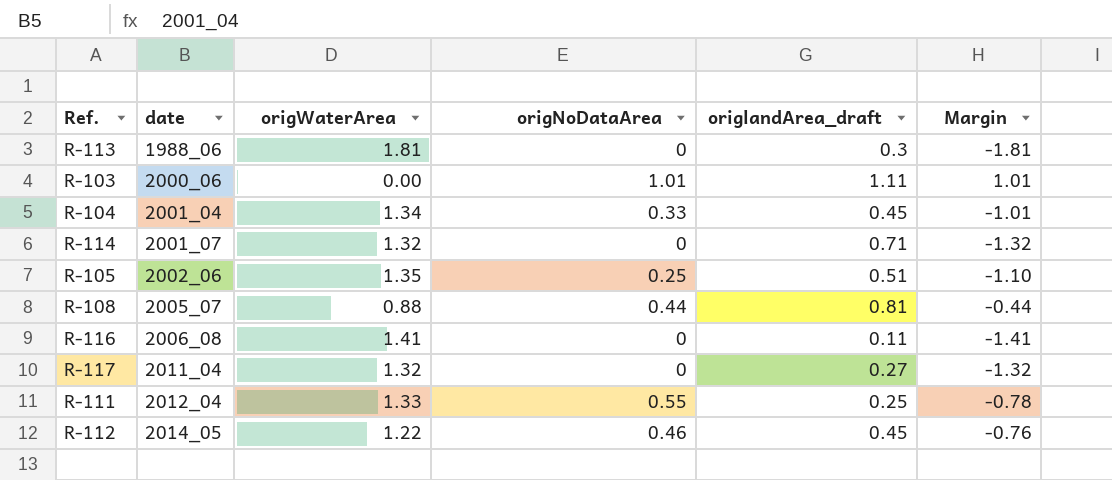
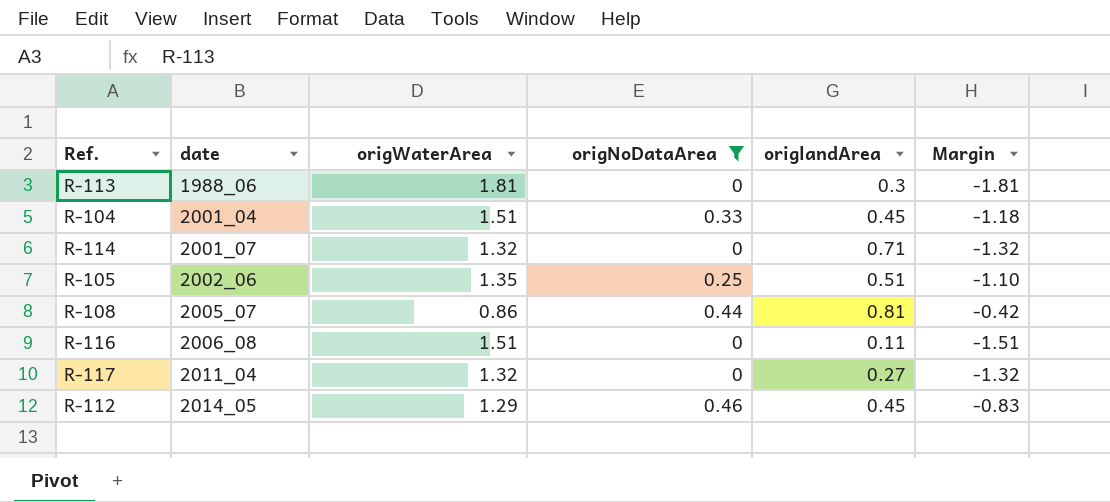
filter: none -> origNoDataArea <= 0.46
column name: origlandArea_draft -> origlandArea
R-104 | origWaterArea: 1.34 -> 1.51
R-104 | Margin: -1.01 -> -1.18
R-108 | origWaterArea: 0.88 -> 0.86
R-108 | Margin: -0.44 -> -0.42
R-116 | origWaterArea: 1.41 -> 1.51
R-116 | Margin: -1.41 -> -1.51
R-112 | origWaterArea: 1.22 -> 1.29
R-112 | Margin: -0.76 -> -0.83

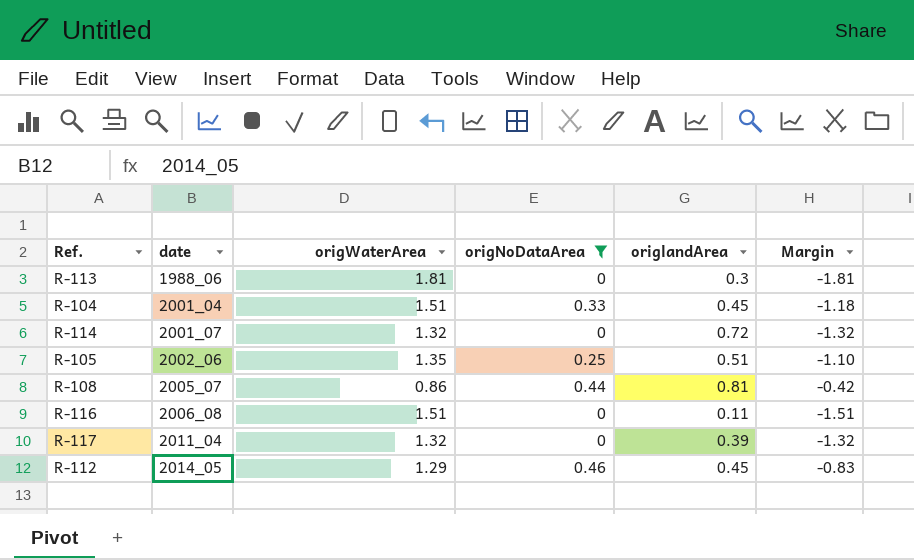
R-114 | origlandArea: 0.71 -> 0.72
R-117 | origlandArea: 0.27 -> 0.39

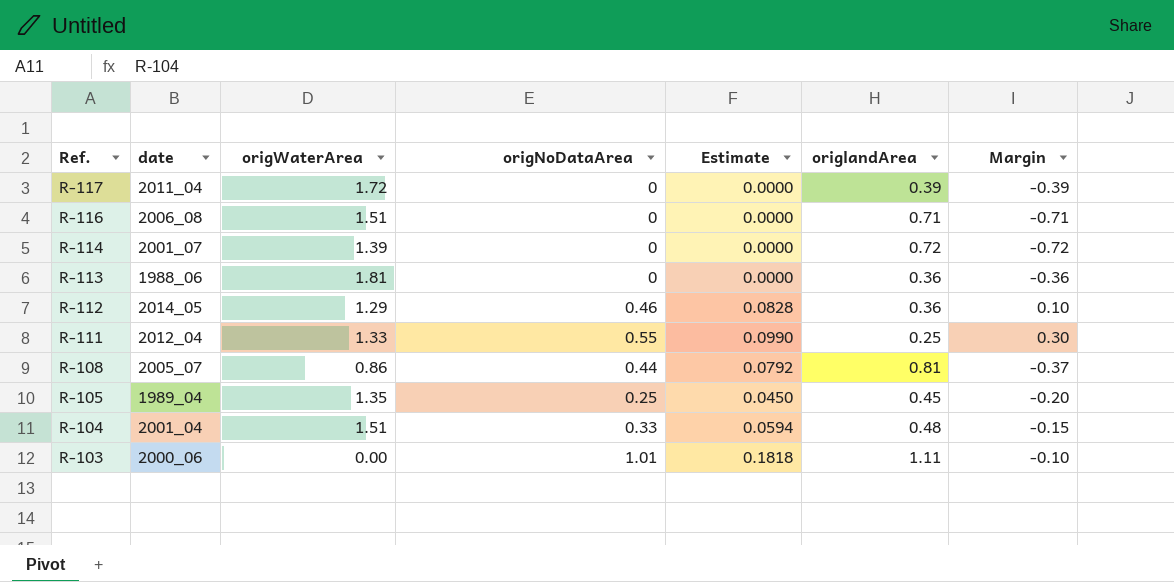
filter: origNoDataArea <= 0.46 -> none
row order: date ascending -> Ref. descending
column Estimate | formula: none -> [origNoDataArea] * 0.18
column Margin | formula: [origNoDataArea] - [origWaterArea] -> [origNoDataArea] - [origlandArea]
R-117 | origWaterArea: 1.32 -> 1.72
R-116 | origlandArea: 0.11 -> 0.71
R-114 | origWaterArea: 1.32 -> 1.39
R-113 | origlandArea: 0.3 -> 0.36
R-112 | origlandArea: 0.45 -> 0.36
R-105 | date: 2002_06 -> 1989_04
R-105 | origlandArea: 0.51 -> 0.45
R-104 | origlandArea: 0.45 -> 0.48

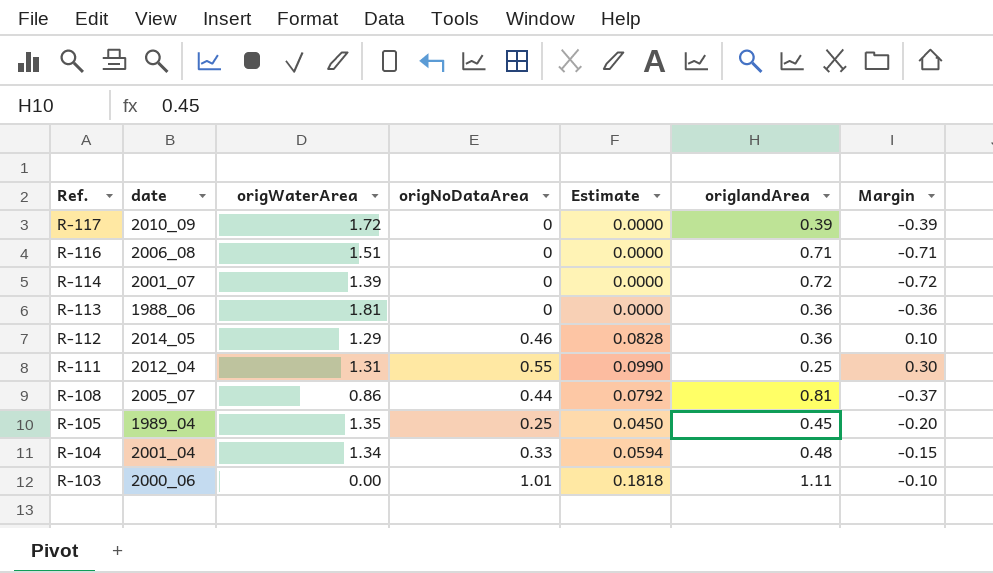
R-117 | date: 2011_04 -> 2010_09
R-111 | origWaterArea: 1.33 -> 1.31
R-104 | origWaterArea: 1.51 -> 1.34

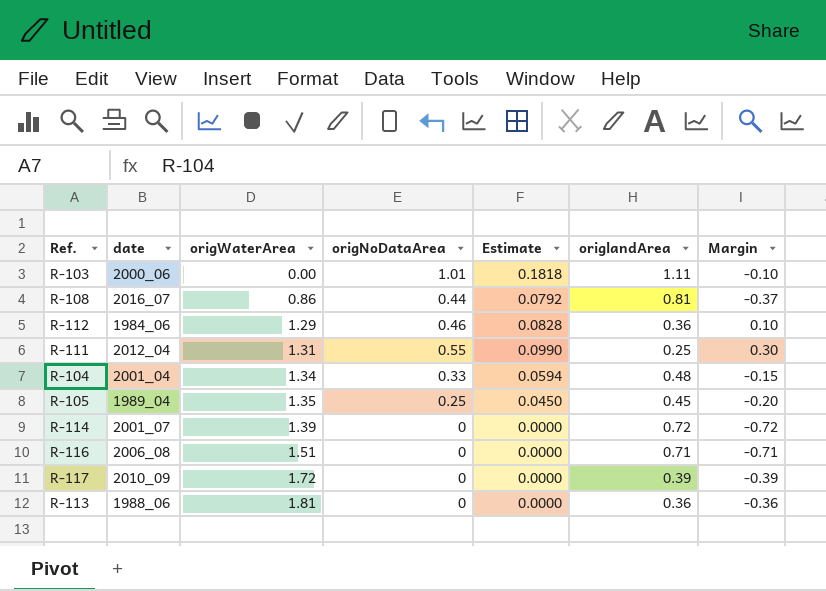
row order: Ref. descending -> origWaterArea ascending
R-108 | date: 2005_07 -> 2016_07
R-112 | date: 2014_05 -> 1984_06

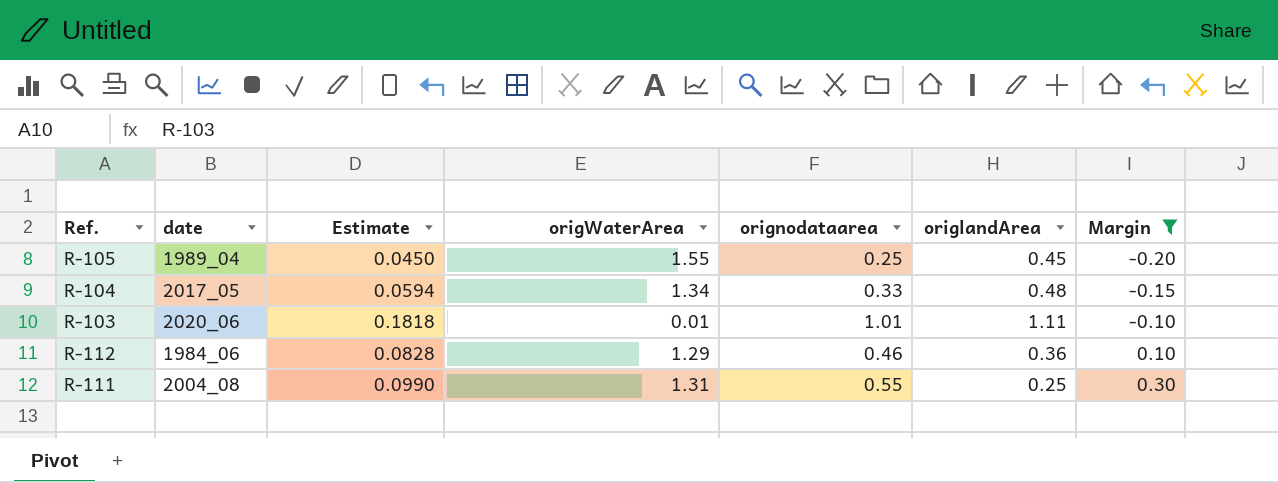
filter: none -> Margin >= -0.20
row order: origWaterArea ascending -> Margin ascending
column Estimate | position: 5 -> 3
column name: origNoDataArea -> orignodataarea
R-105 | origWaterArea: 1.35 -> 1.55
R-104 | date: 2001_04 -> 2017_05
R-103 | date: 2000_06 -> 2020_06
R-103 | origWaterArea: 0.00 -> 0.01
R-111 | date: 2012_04 -> 2004_08

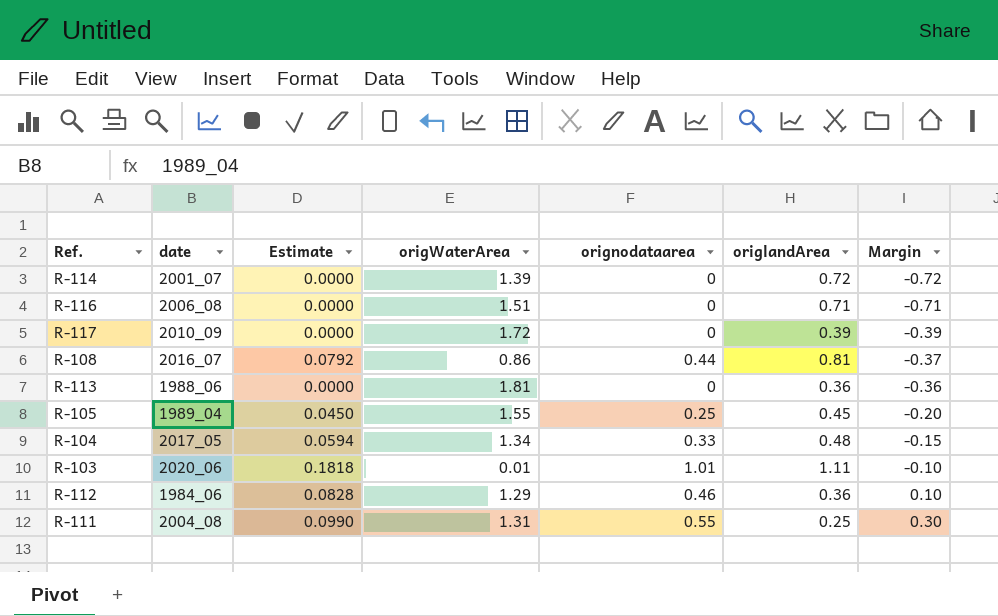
filter: Margin >= -0.20 -> none

